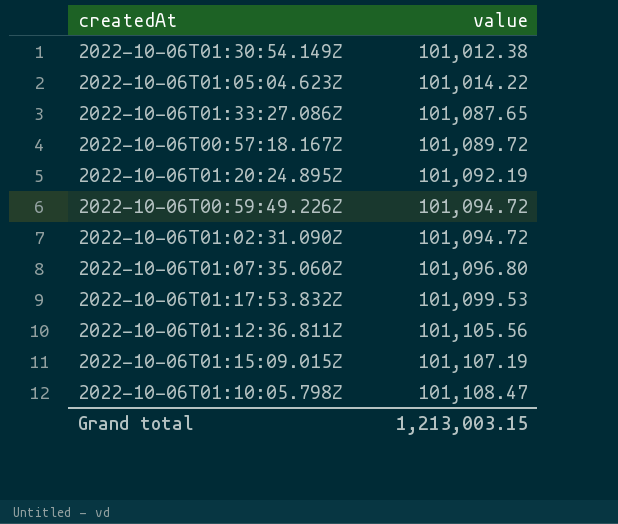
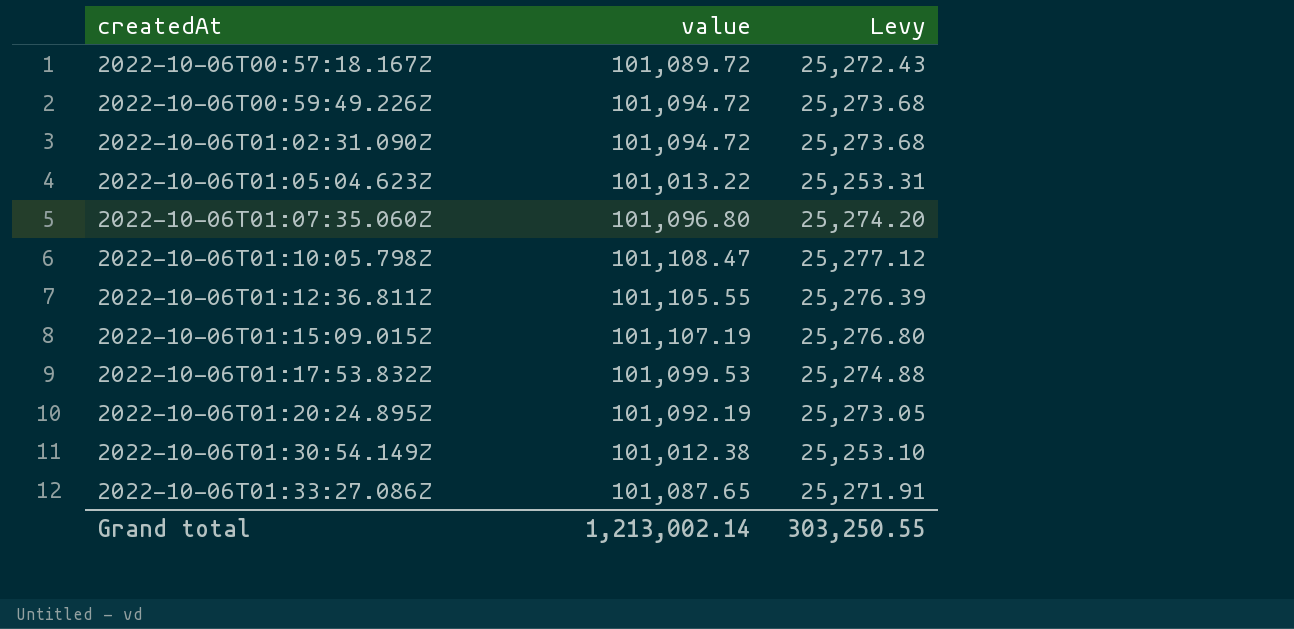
row order: value ascending -> createdAt ascending
column Levy | formula: none -> [value] * 0.25
2022-10-06T01:05:04.623Z | value: 101,014.22 -> 101,013.22
2022-10-06T01:12:36.811Z | value: 101,105.56 -> 101,105.55
Grand total | value: 1,213,003.15 -> 1,213,002.14

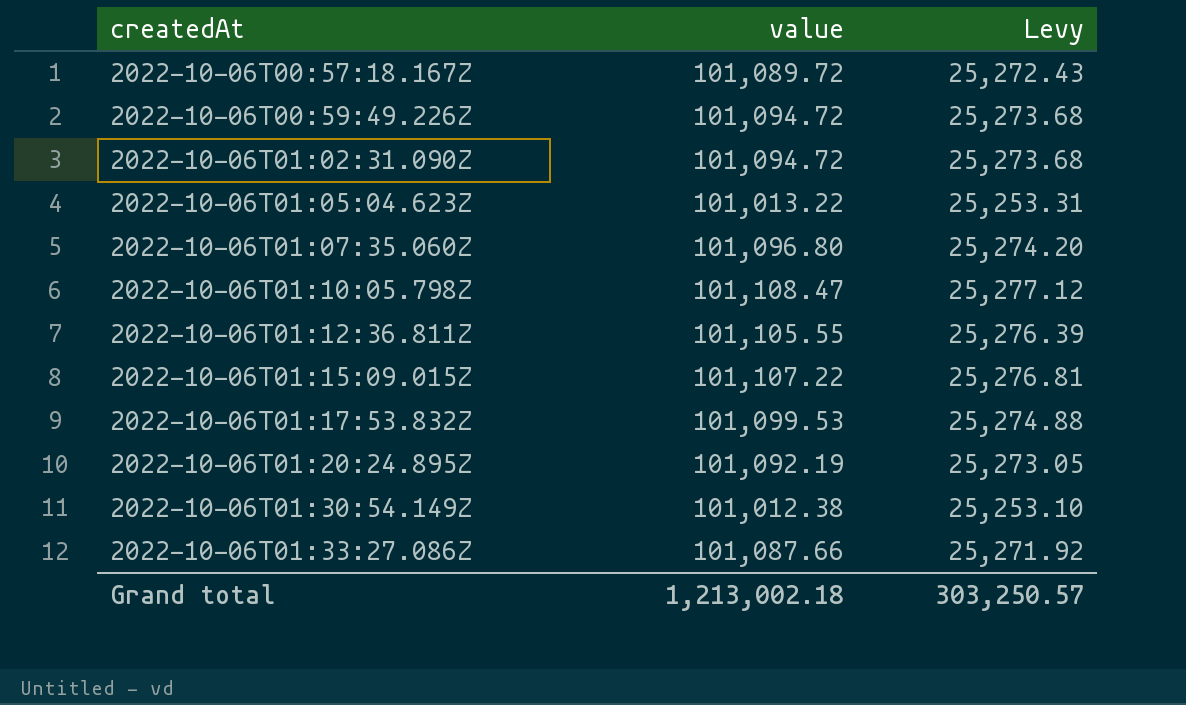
2022-10-06T01:15:09.015Z | value: 101,107.19 -> 101,107.22
2022-10-06T01:15:09.015Z | Levy: 25,276.80 -> 25,276.81
2022-10-06T01:33:27.086Z | value: 101,087.65 -> 101,087.66
2022-10-06T01:33:27.086Z | Levy: 25,271.91 -> 25,271.92
Grand total | value: 1,213,002.14 -> 1,213,002.18
Grand total | Levy: 303,250.55 -> 303,250.57

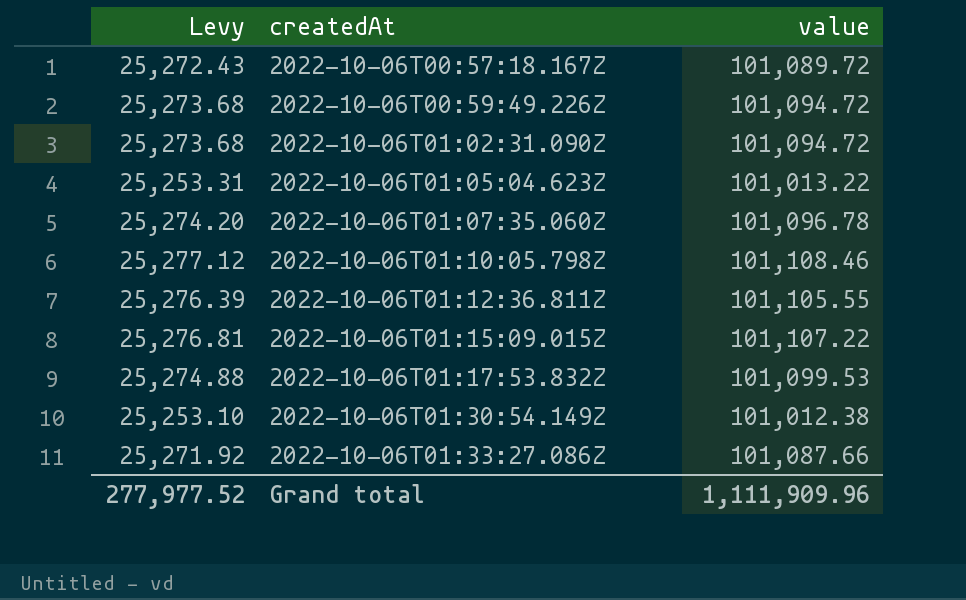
column Levy | position: 3 -> 1
row 2022-10-06T01:20:24.895Z: 101,092.19 | 25,273.05 -> none
2022-10-06T01:07:35.060Z | value: 101,096.80 -> 101,096.78
2022-10-06T01:10:05.798Z | value: 101,108.47 -> 101,108.46
Grand total | Levy: 303,250.57 -> 277,977.52
Grand total | value: 1,213,002.18 -> 1,111,909.96

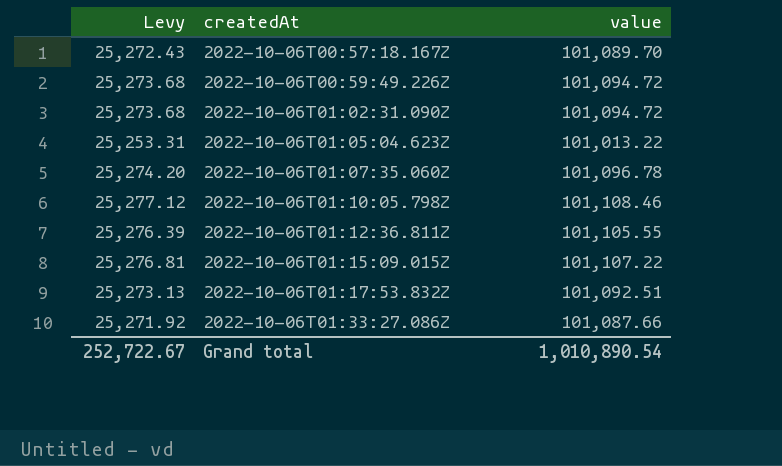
row 2022-10-06T01:30:54.149Z: 25,253.10 | 101,012.38 -> none
2022-10-06T00:57:18.167Z | value: 101,089.72 -> 101,089.70
2022-10-06T01:17:53.832Z | Levy: 25,274.88 -> 25,273.13
2022-10-06T01:17:53.832Z | value: 101,099.53 -> 101,092.51
Grand total | Levy: 277,977.52 -> 252,722.67
Grand total | value: 1,111,909.96 -> 1,010,890.54

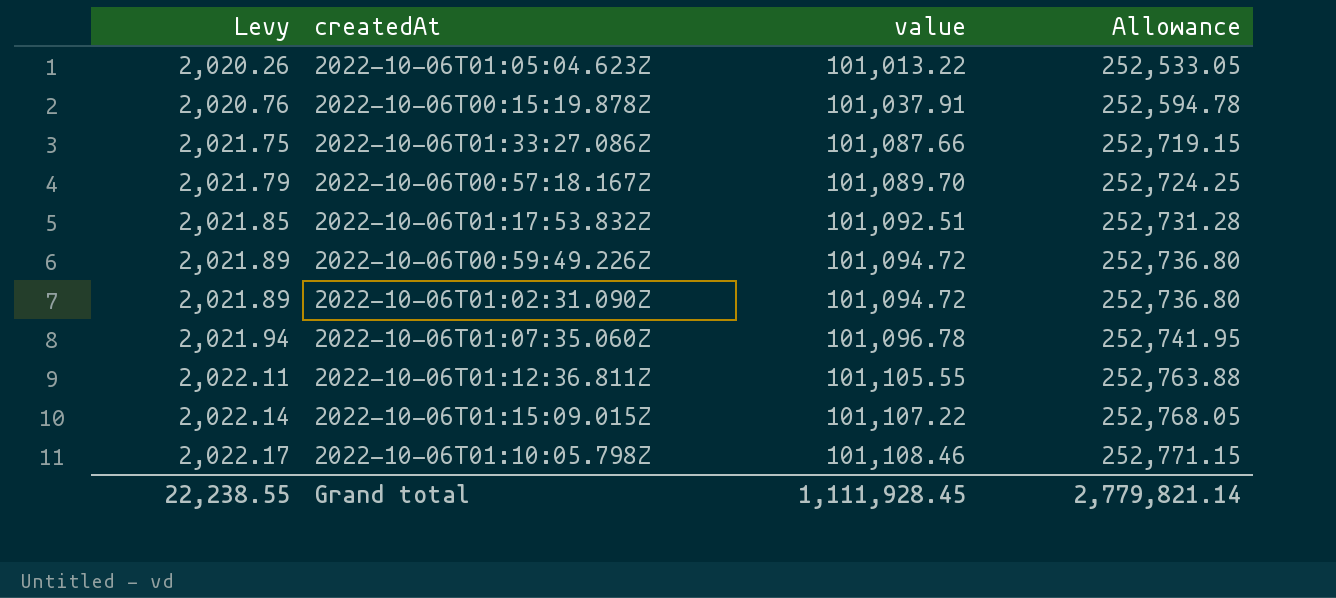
row order: createdAt ascending -> Levy ascending
column Levy | formula: [value] * 0.25 -> [value] * 0.02
column Allowance | formula: none -> [value] * 2.5
row 2022-10-06T00:15:19.878Z: none -> 2,020.76 | 101,037.91 | 252,594.78
Grand total | Levy: 252,722.67 -> 22,238.55
Grand total | value: 1,010,890.54 -> 1,111,928.45

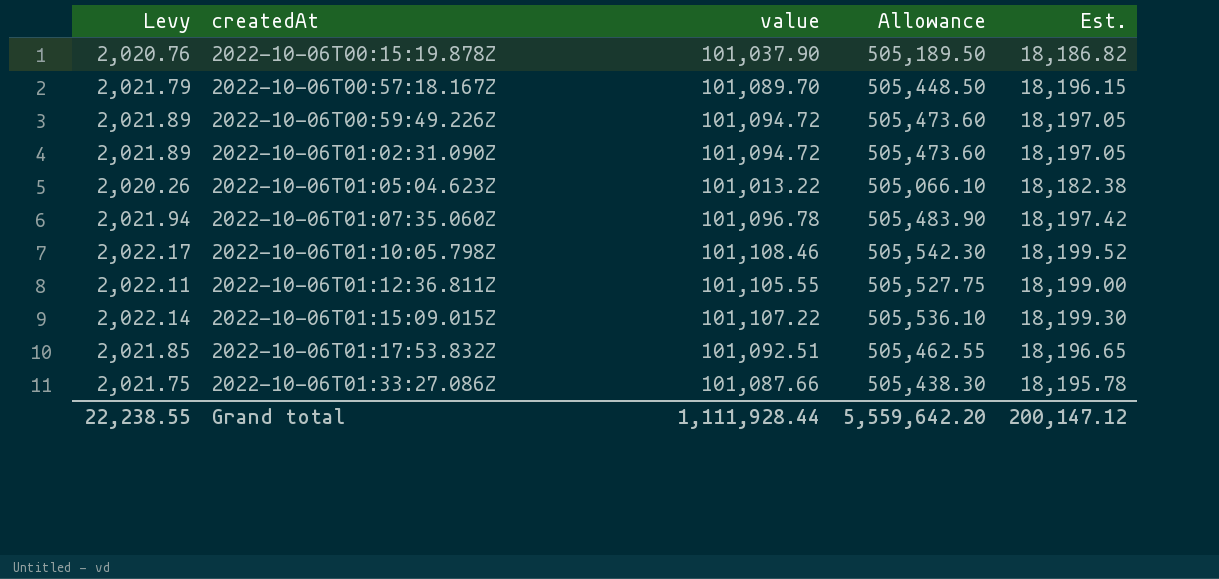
row order: Levy ascending -> createdAt ascending
column Allowance | formula: [value] * 2.5 -> [value] * 5
column Est. | formula: none -> [value] * 0.18
2022-10-06T00:15:19.878Z | value: 101,037.91 -> 101,037.90
Grand total | value: 1,111,928.45 -> 1,111,928.44
Grand total | Allowance: 2,779,821.14 -> 5,559,642.20

